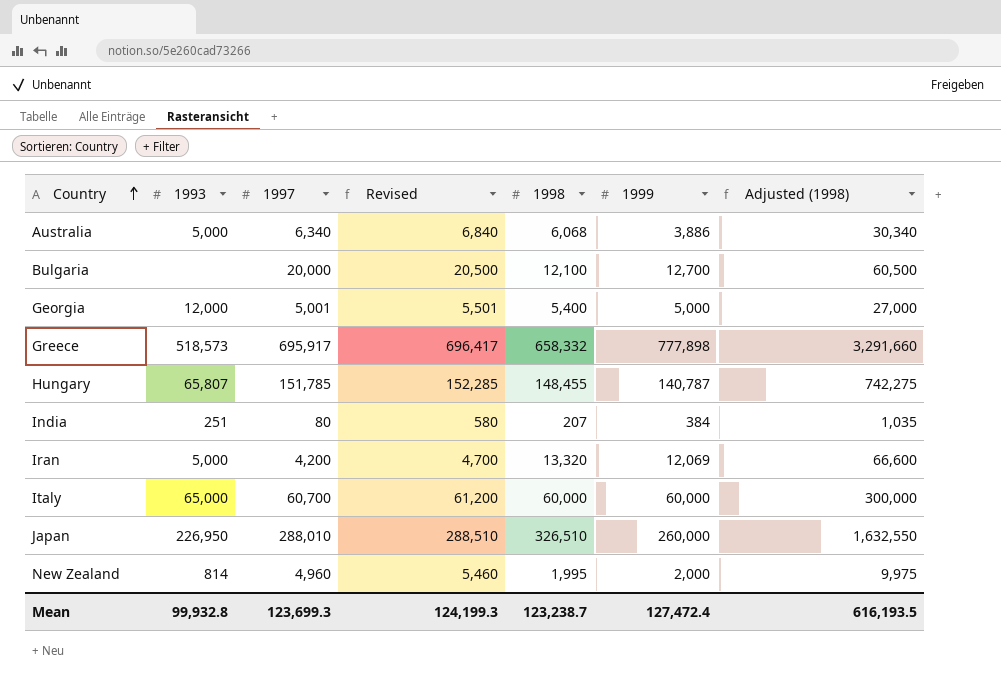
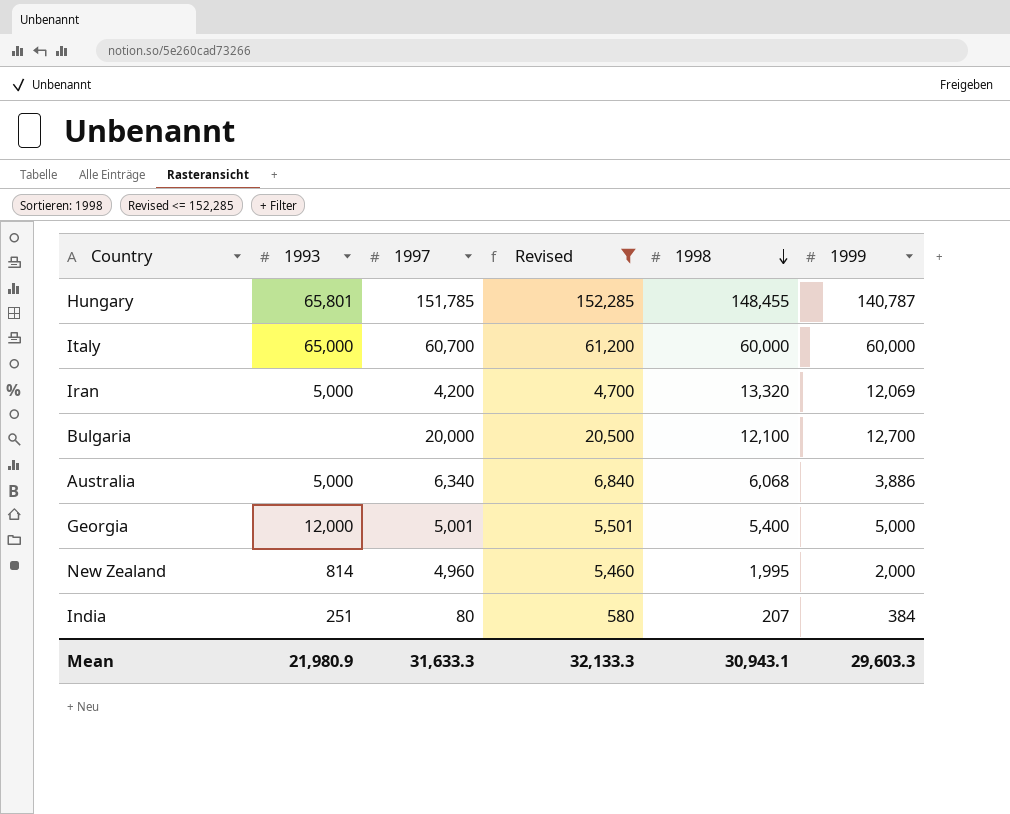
filter: none -> Revised <= 152,285
row order: Country ascending -> 1998 descending
column Adjusted (1998) | formula: [1998] * 5 -> none
Hungary | 1993: 65,807 -> 65,801
Mean | 1993: 99,932.8 -> 21,980.9
Mean | 1997: 123,699.3 -> 31,633.3
Mean | Revised: 124,199.3 -> 32,133.3
Mean | 1998: 123,238.7 -> 30,943.1
Mean | 1999: 127,472.4 -> 29,603.3

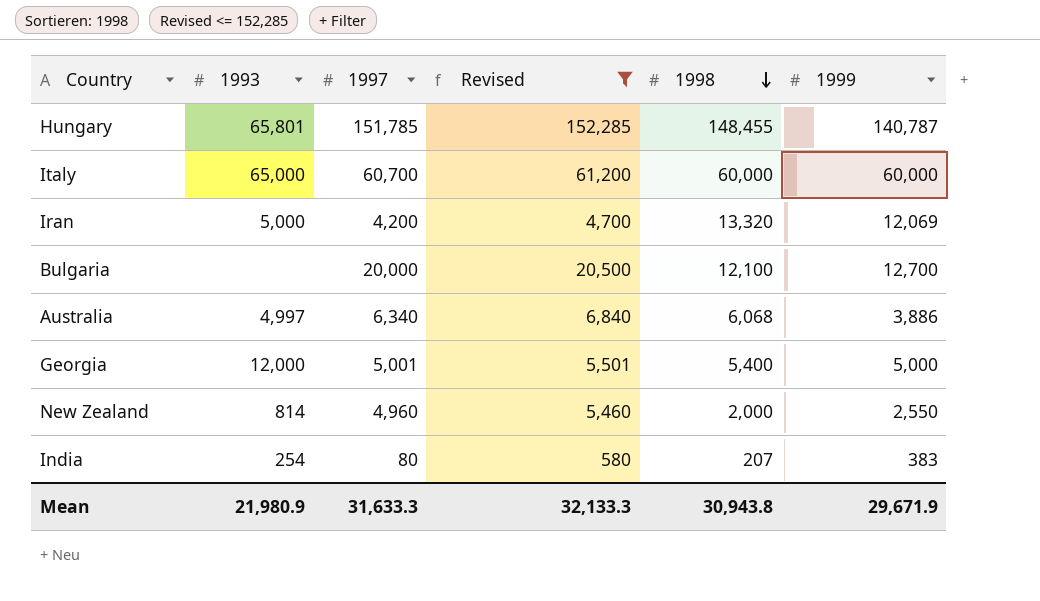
Australia | 1993: 5,000 -> 4,997
New Zealand | 1998: 1,995 -> 2,000
New Zealand | 1999: 2,000 -> 2,550
India | 1993: 251 -> 254
India | 1999: 384 -> 383
Mean | 1998: 30,943.1 -> 30,943.8
Mean | 1999: 29,603.3 -> 29,671.9

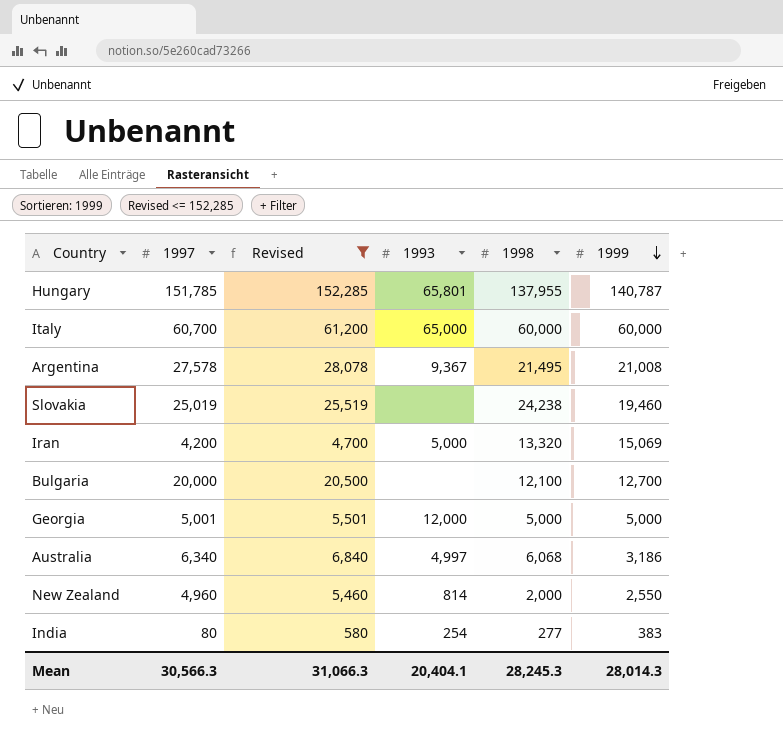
row order: 1998 descending -> 1999 descending
column 1993 | position: 2 -> 4
Hungary | 1998: 148,455 -> 137,955
row Argentina: none -> 27,578 | 28,078 | 9,367 | 21,495 | 21,008
row Slovakia: none -> 25,019 | 25,519 | none | 24,238 | 19,460
Iran | 1999: 12,069 -> 15,069
Georgia | 1998: 5,400 -> 5,000
Australia | 1999: 3,886 -> 3,186
India | 1998: 207 -> 277
Mean | 1997: 31,633.3 -> 30,566.3
Mean | Revised: 32,133.3 -> 31,066.3
Mean | 1993: 21,980.9 -> 20,404.1
Mean | 1998: 30,943.8 -> 28,245.3
Mean | 1999: 29,671.9 -> 28,014.3

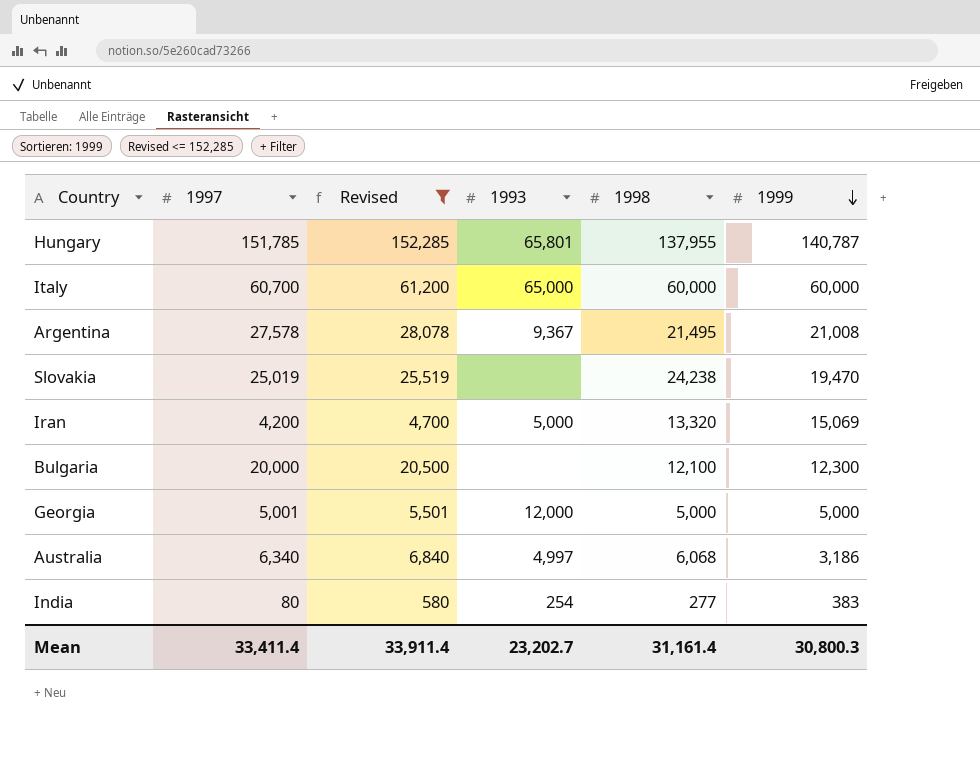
row New Zealand: 4,960 | 5,460 | 814 | 2,000 | 2,550 -> none
Slovakia | 1999: 19,460 -> 19,470
Bulgaria | 1999: 12,700 -> 12,300
Mean | 1997: 30,566.3 -> 33,411.4
Mean | Revised: 31,066.3 -> 33,911.4
Mean | 1993: 20,404.1 -> 23,202.7
Mean | 1998: 28,245.3 -> 31,161.4
Mean | 1999: 28,014.3 -> 30,800.3

